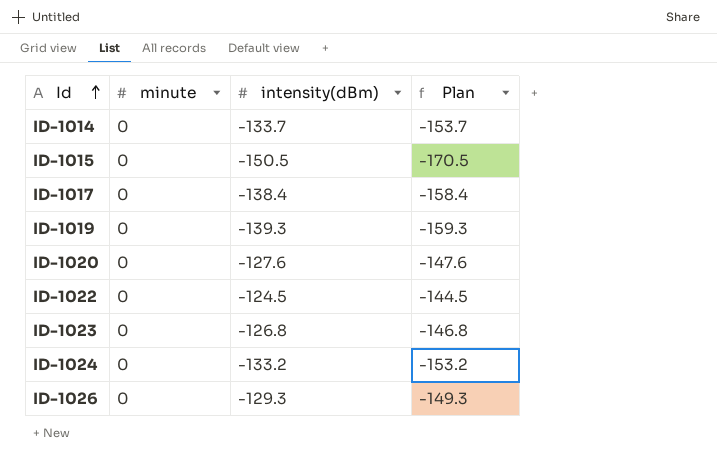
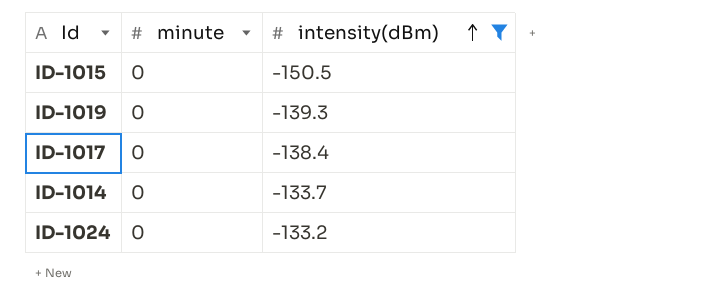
filter: none -> intensity(dBm) <= -133.2
row order: Id ascending -> intensity(dBm) ascending
column Plan | formula: [intensity(dBm)] - 20 -> none

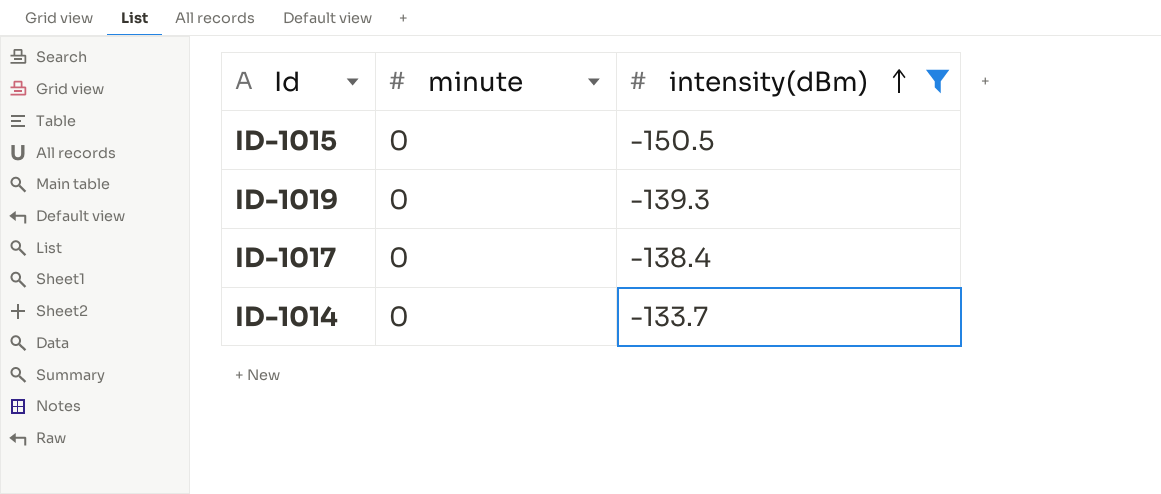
row ID-1024: 0 | -133.2 -> none

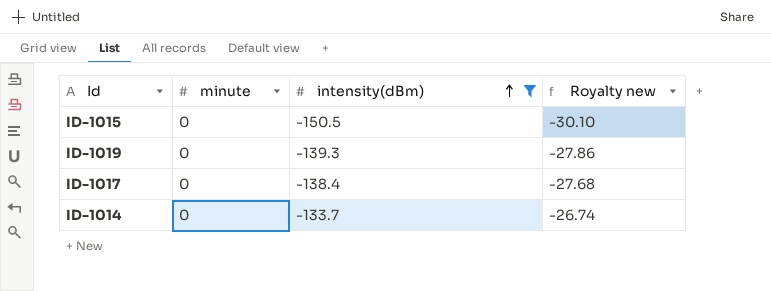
column Royalty new | formula: none -> [intensity(dBm)] * 0.2

